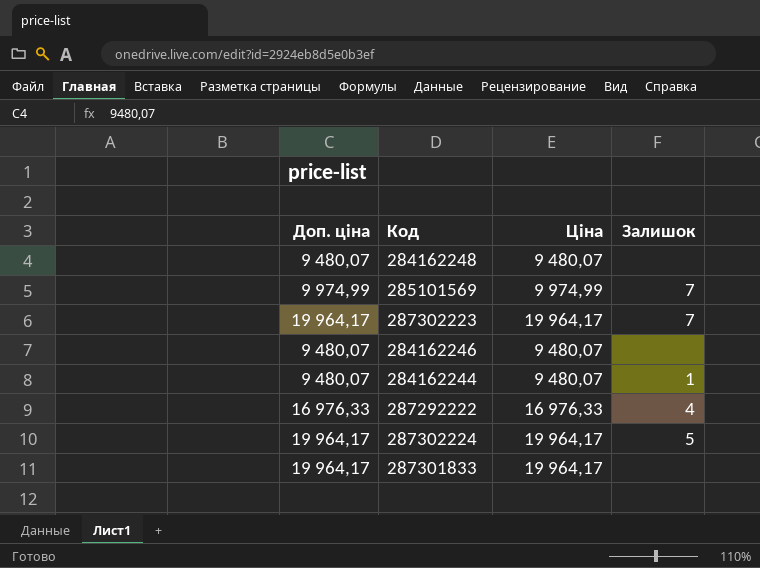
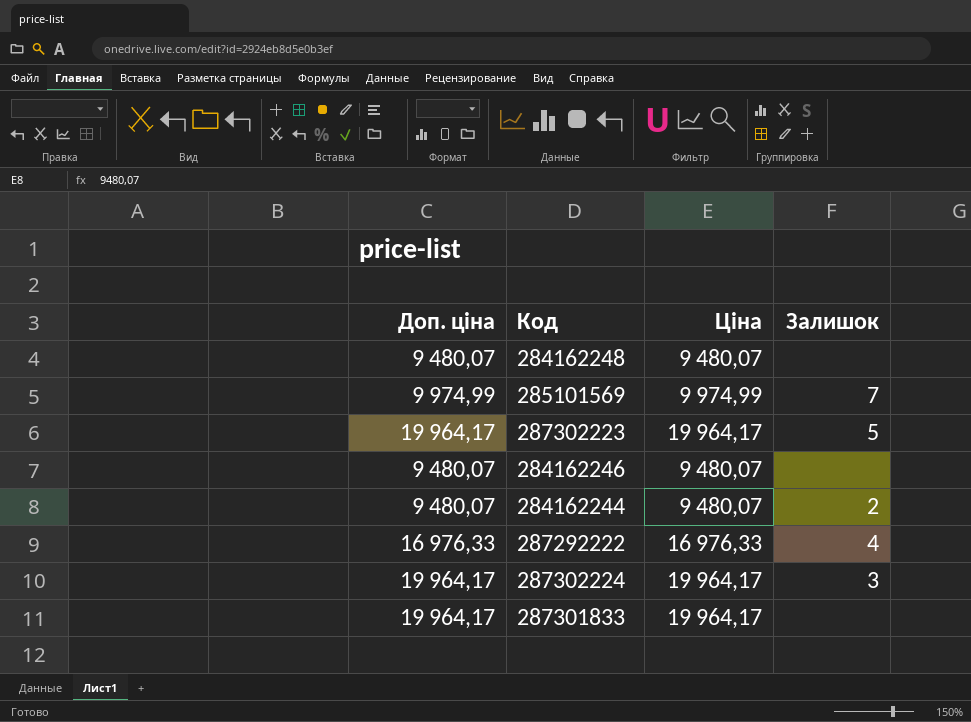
287302223 | Залишок: 7 -> 5
284162244 | Залишок: 1 -> 2
287302224 | Залишок: 5 -> 3

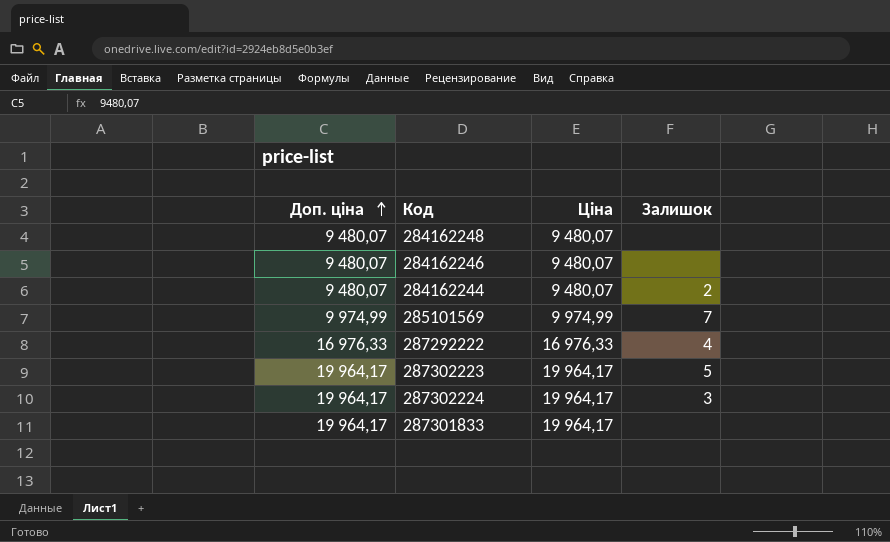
row order: none -> Доп. ціна ascending

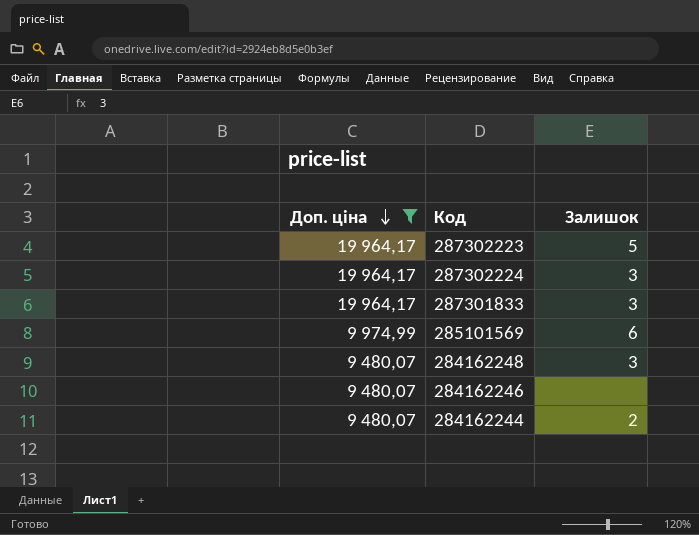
filter: none -> Доп. ціна != 16 976,33
row order: Доп. ціна ascending -> Доп. ціна descending
column Ціна | position: 3 -> none
287301833 | Залишок: none -> 3
285101569 | Залишок: 7 -> 6
284162248 | Залишок: none -> 3

